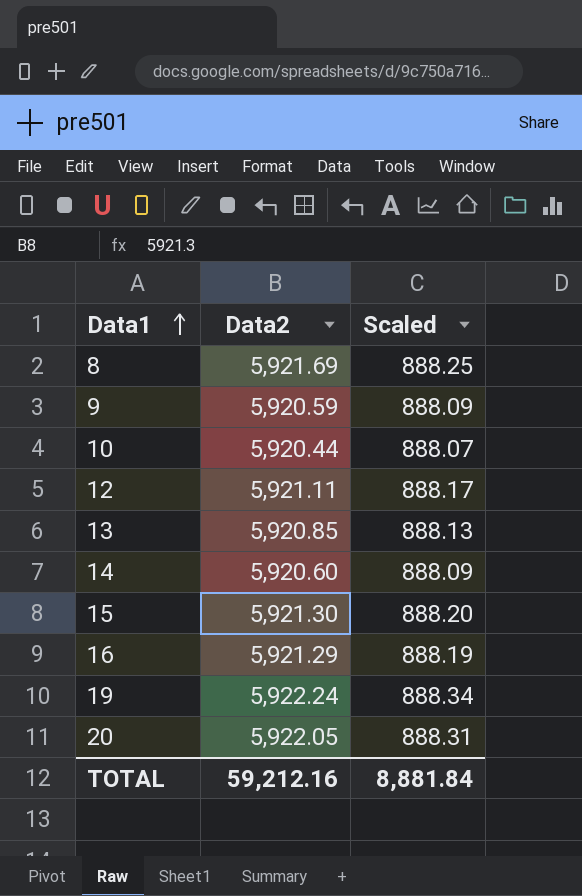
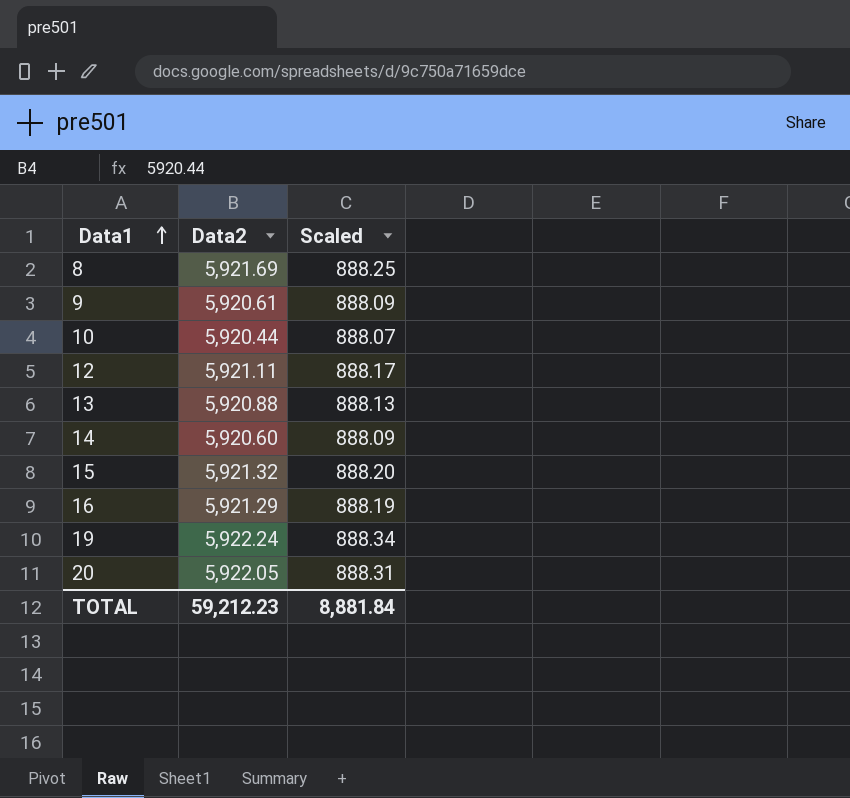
9 | Data2: 5,920.59 -> 5,920.61
13 | Data2: 5,920.85 -> 5,920.88
15 | Data2: 5,921.30 -> 5,921.32
TOTAL | Data2: 59,212.16 -> 59,212.23

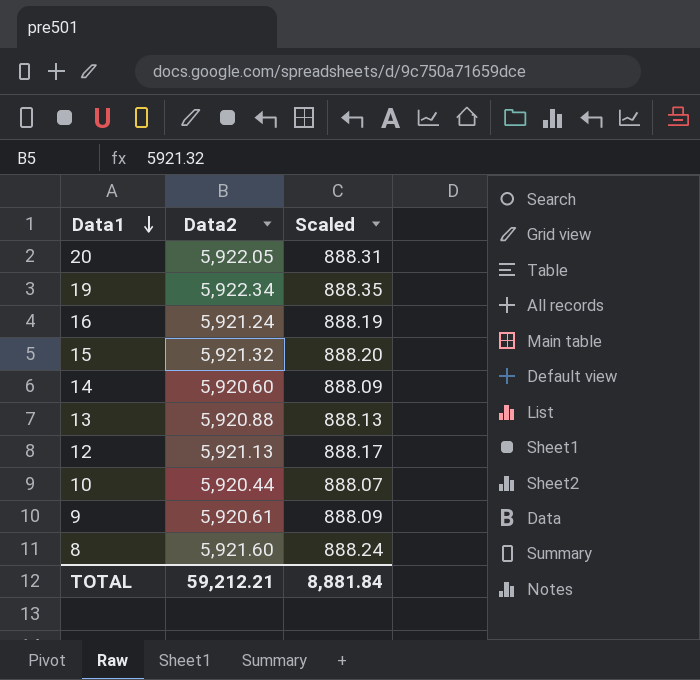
row order: Data1 ascending -> Data1 descending
19 | Data2: 5,922.24 -> 5,922.34
19 | Scaled: 888.34 -> 888.35
16 | Data2: 5,921.29 -> 5,921.24
12 | Data2: 5,921.11 -> 5,921.13
8 | Data2: 5,921.69 -> 5,921.60
8 | Scaled: 888.25 -> 888.24
TOTAL | Data2: 59,212.23 -> 59,212.21

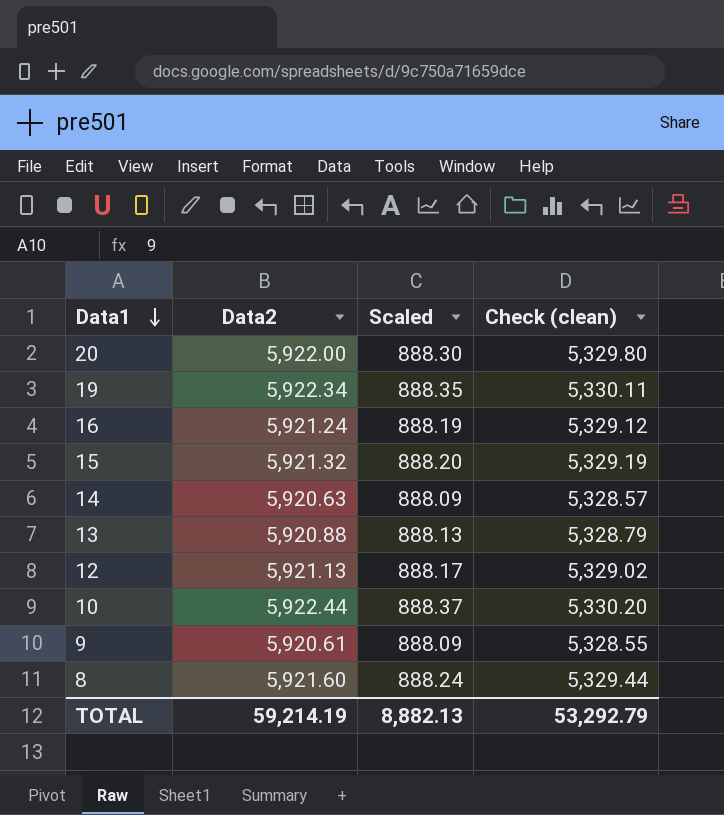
column Check (clean) | formula: none -> [Data2] * 0.9
20 | Data2: 5,922.05 -> 5,922.00
20 | Scaled: 888.31 -> 888.30
14 | Data2: 5,920.60 -> 5,920.63
10 | Data2: 5,920.44 -> 5,922.44
10 | Scaled: 888.07 -> 888.37
TOTAL | Data2: 59,212.21 -> 59,214.19
TOTAL | Scaled: 8,881.84 -> 8,882.13

